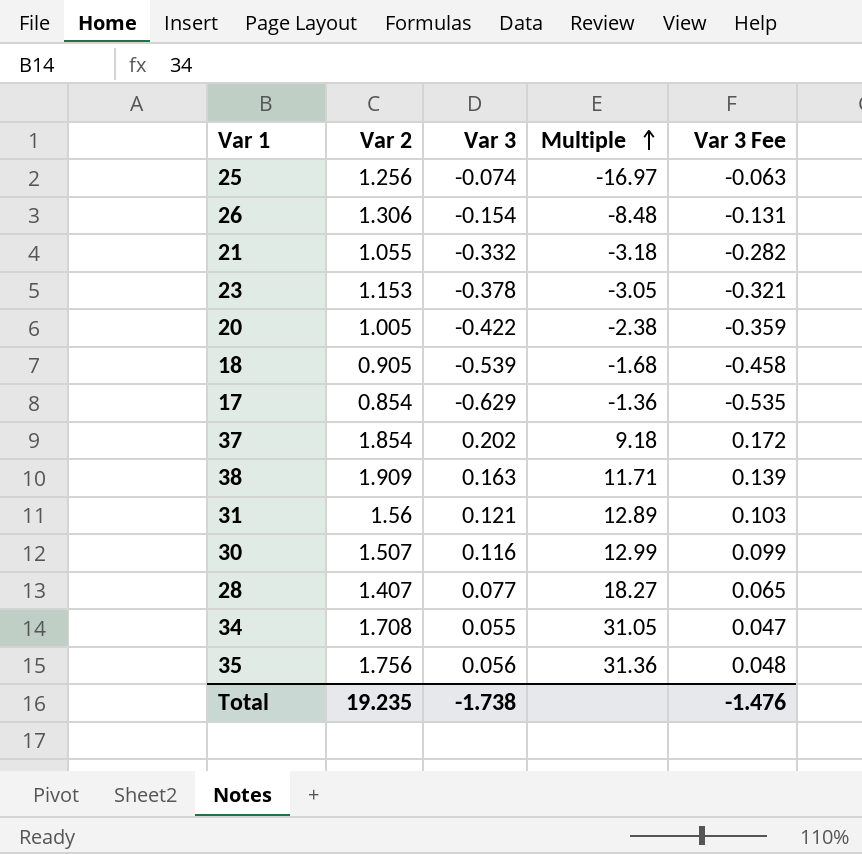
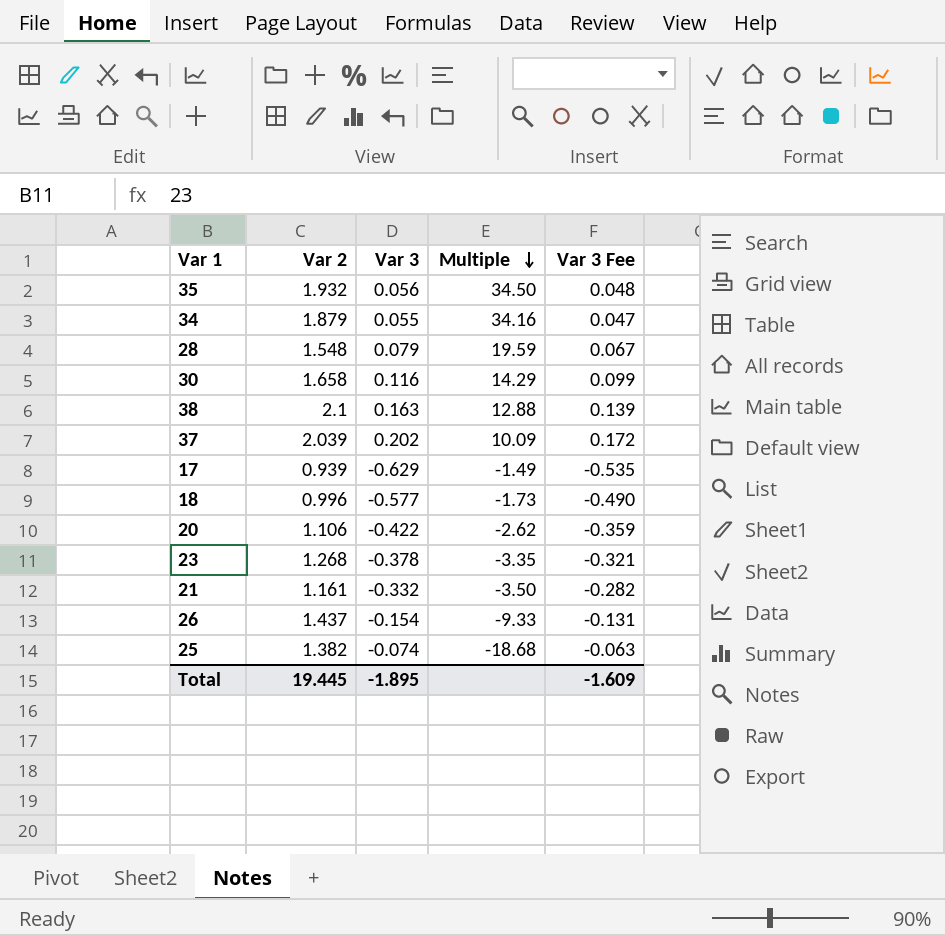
row order: Multiple ascending -> Multiple descending
row 31: 1.56 | 0.121 | 12.89 | 0.103 -> none
35 | Var 2: 1.756 -> 1.932
35 | Multiple: 31.36 -> 34.50
34 | Var 2: 1.708 -> 1.879
34 | Multiple: 31.05 -> 34.16
28 | Var 2: 1.407 -> 1.548
28 | Var 3: 0.077 -> 0.079
28 | Multiple: 18.27 -> 19.59
28 | Var 3 Fee: 0.065 -> 0.067
30 | Var 2: 1.507 -> 1.658
30 | Multiple: 12.99 -> 14.29
38 | Var 2: 1.909 -> 2.1
38 | Multiple: 11.71 -> 12.88
37 | Var 2: 1.854 -> 2.039
37 | Multiple: 9.18 -> 10.09
17 | Var 2: 0.854 -> 0.939
17 | Multiple: -1.36 -> -1.49
18 | Var 2: 0.905 -> 0.996
18 | Var 3: -0.539 -> -0.577
18 | Multiple: -1.68 -> -1.73
18 | Var 3 Fee: -0.458 -> -0.490
20 | Var 2: 1.005 -> 1.106
20 | Multiple: -2.38 -> -2.62
23 | Var 2: 1.153 -> 1.268
23 | Multiple: -3.05 -> -3.35
21 | Var 2: 1.055 -> 1.161
21 | Multiple: -3.18 -> -3.50
26 | Var 2: 1.306 -> 1.437
26 | Multiple: -8.48 -> -9.33
25 | Var 2: 1.256 -> 1.382
25 | Multiple: -16.97 -> -18.68
Total | Var 2: 19.235 -> 19.445
Total | Var 3: -1.738 -> -1.895
Total | Var 3 Fee: -1.476 -> -1.609

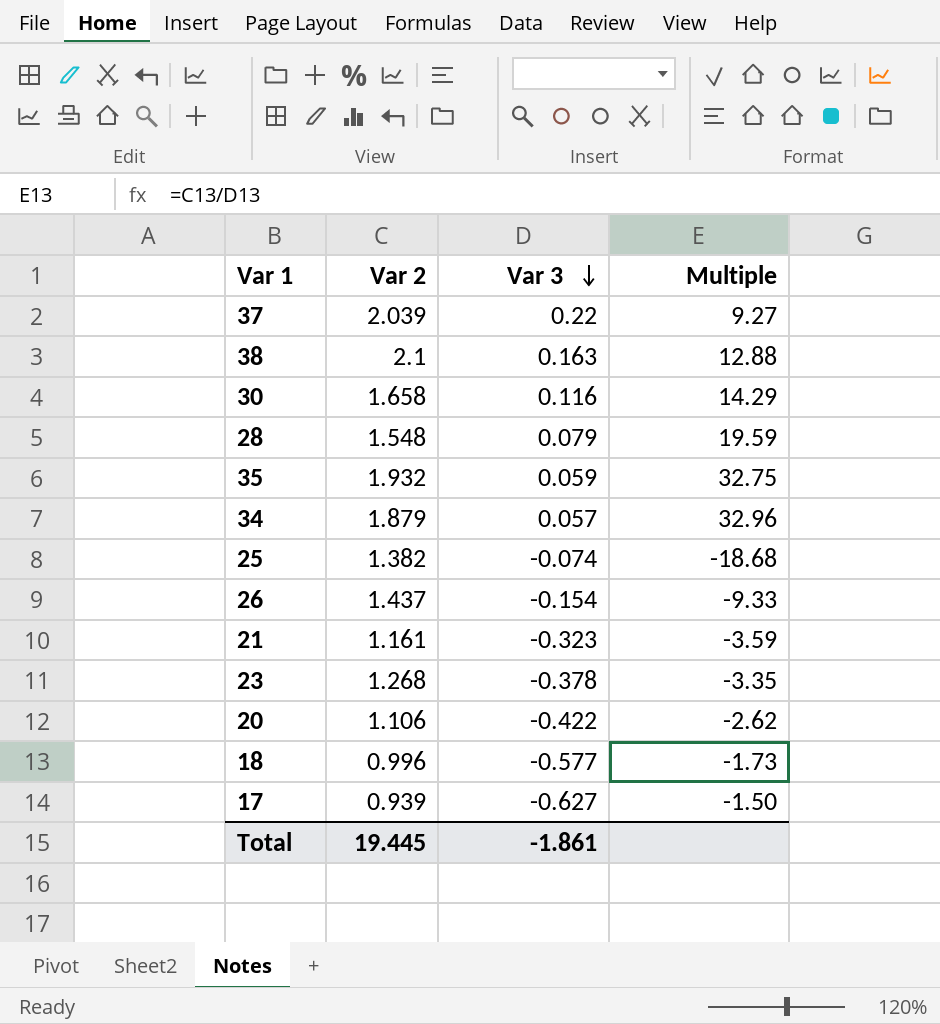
row order: Multiple descending -> Var 3 descending
column Var 3 Fee | formula: [Var 3] * 0.85 -> none
37 | Var 3: 0.202 -> 0.22
37 | Multiple: 10.09 -> 9.27
35 | Var 3: 0.056 -> 0.059
35 | Multiple: 34.50 -> 32.75
34 | Var 3: 0.055 -> 0.057
34 | Multiple: 34.16 -> 32.96
21 | Var 3: -0.332 -> -0.323
21 | Multiple: -3.50 -> -3.59
17 | Var 3: -0.629 -> -0.627
17 | Multiple: -1.49 -> -1.50
Total | Var 3: -1.895 -> -1.861

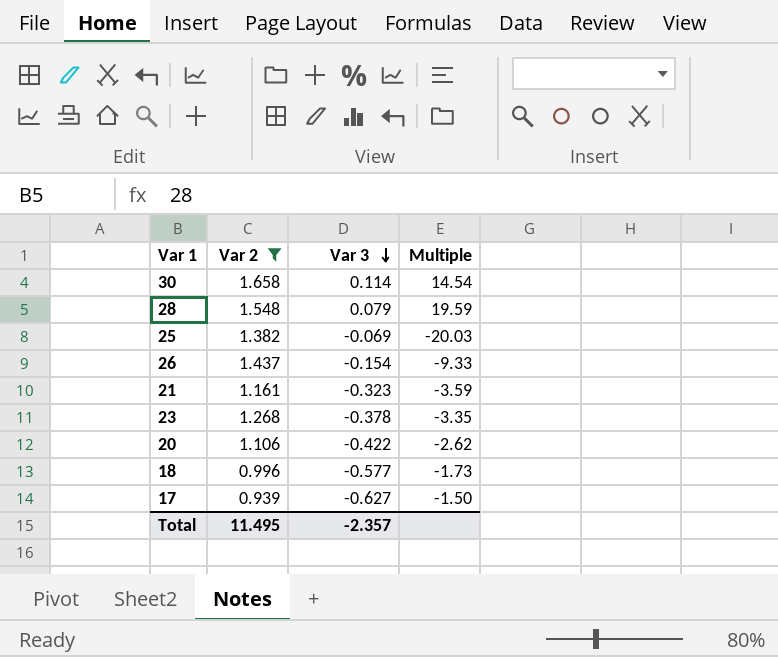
filter: none -> Var 2 <= 1.658
30 | Var 3: 0.116 -> 0.114
30 | Multiple: 14.29 -> 14.54
25 | Var 3: -0.074 -> -0.069
25 | Multiple: -18.68 -> -20.03
Total | Var 2: 19.445 -> 11.495
Total | Var 3: -1.861 -> -2.357

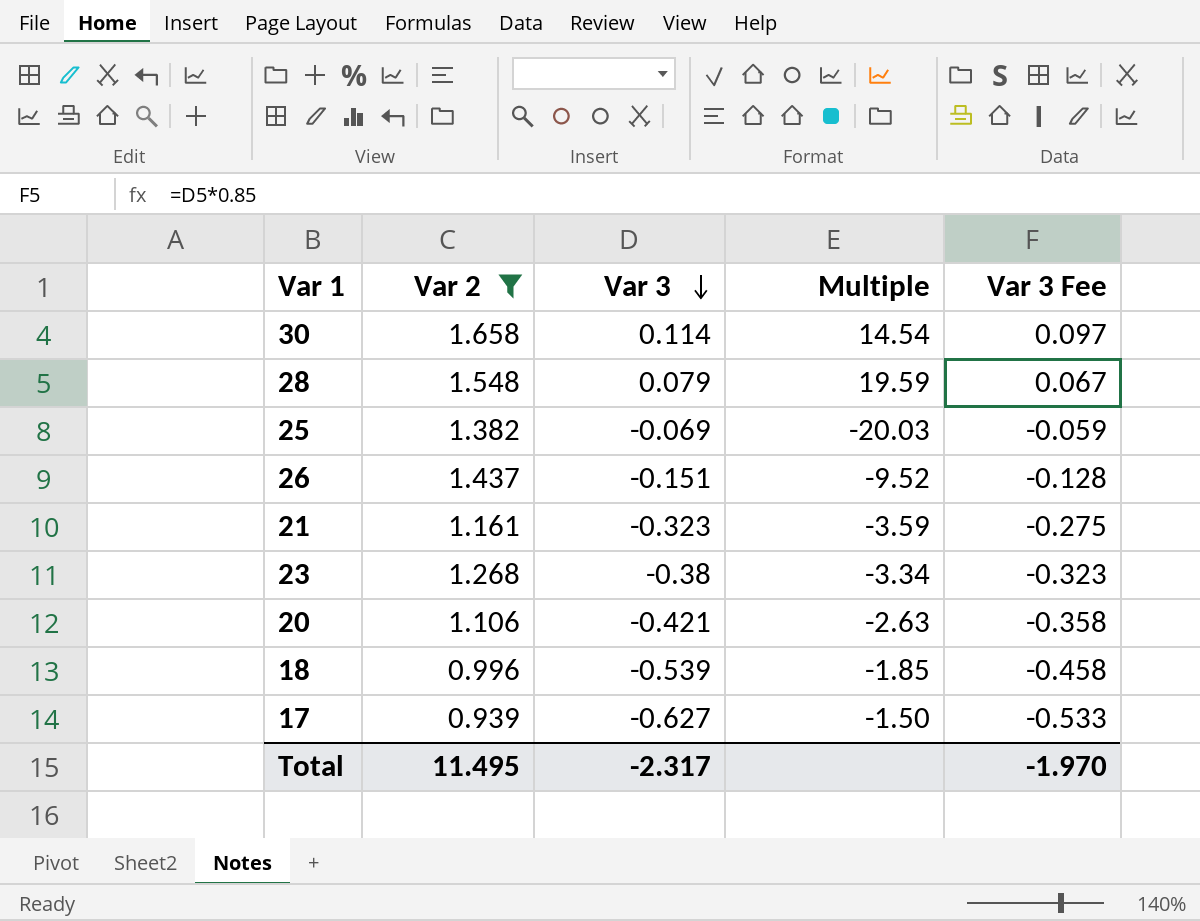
column Var 3 Fee | formula: none -> [Var 3] * 0.85
26 | Var 3: -0.154 -> -0.151
26 | Multiple: -9.33 -> -9.52
23 | Var 3: -0.378 -> -0.38
23 | Multiple: -3.35 -> -3.34
20 | Var 3: -0.422 -> -0.421
20 | Multiple: -2.62 -> -2.63
18 | Var 3: -0.577 -> -0.539
18 | Multiple: -1.73 -> -1.85
Total | Var 3: -2.357 -> -2.317

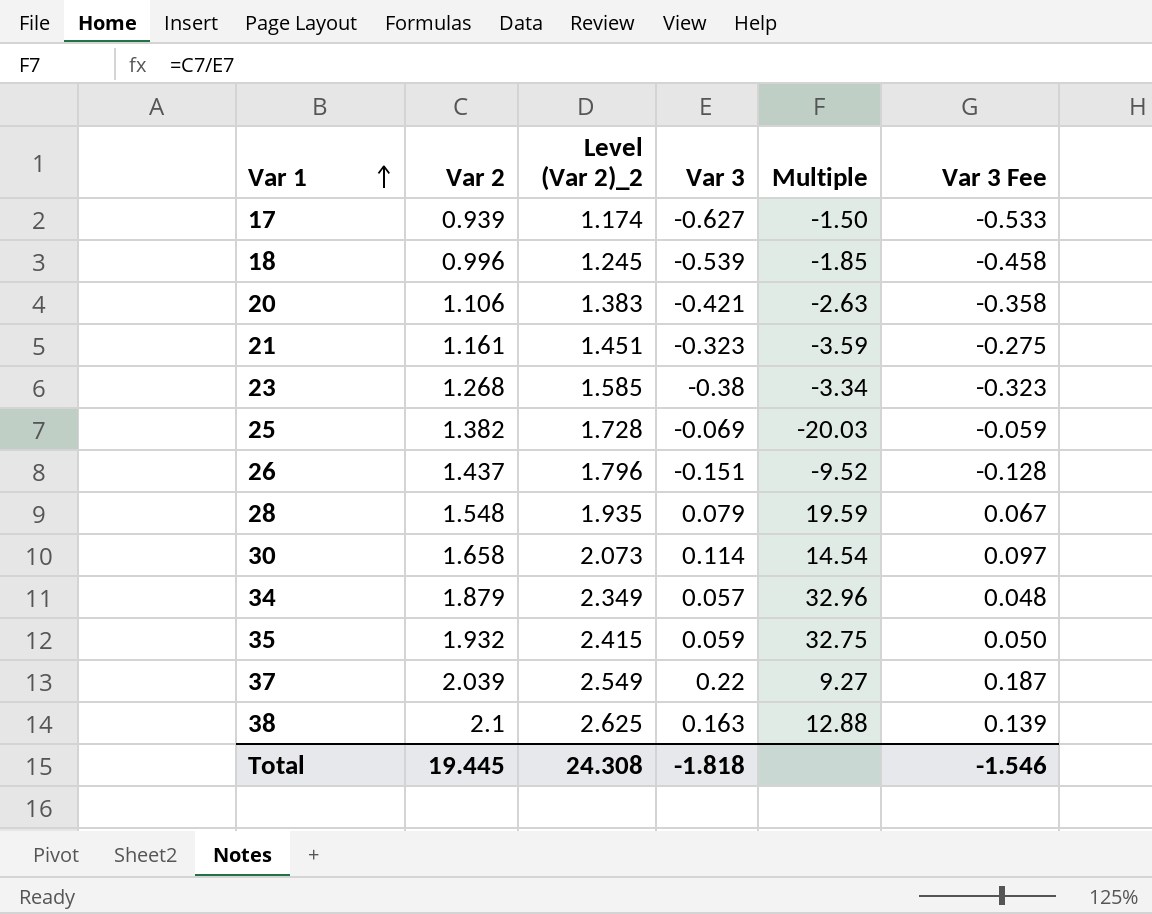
filter: Var 2 <= 1.658 -> none
row order: Var 3 descending -> Var 1 ascending
column Level (Var 2)_2 | formula: none -> [Var 2] * 1.25
Total | Var 2: 11.495 -> 19.445
Total | Var 3: -2.317 -> -1.818
Total | Var 3 Fee: -1.970 -> -1.546

